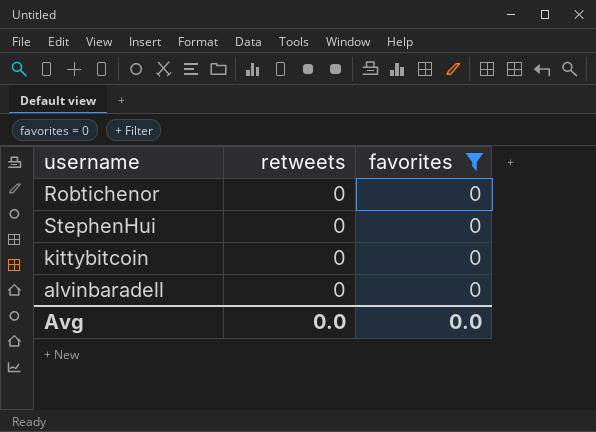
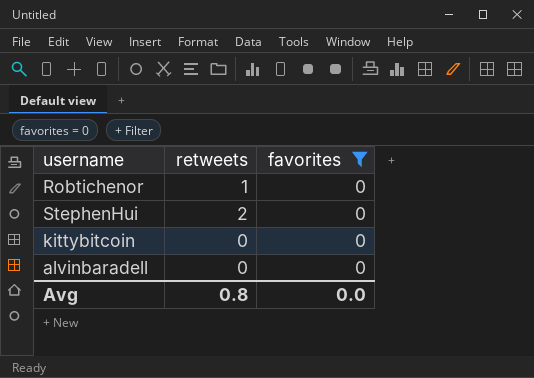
Robtichenor | retweets: 0 -> 1
StephenHui | retweets: 0 -> 2
Avg | retweets: 0.0 -> 0.8

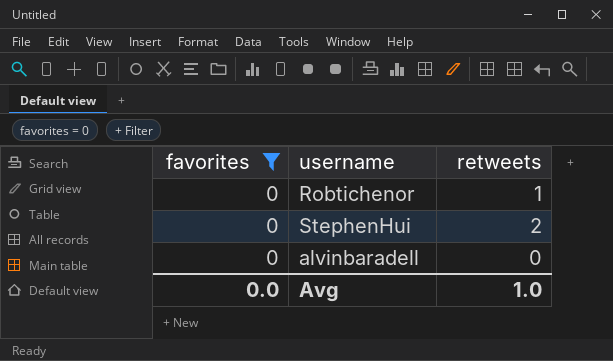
column favorites | position: 3 -> 1
row kittybitcoin: 0 | 0 -> none
Avg | retweets: 0.8 -> 1.0

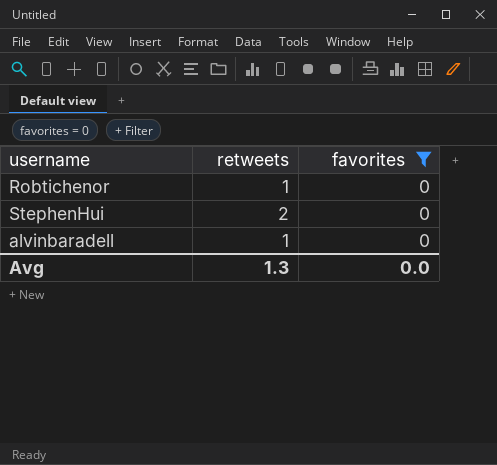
column favorites | position: 1 -> 3
alvinbaradell | retweets: 0 -> 1
Avg | retweets: 1.0 -> 1.3

